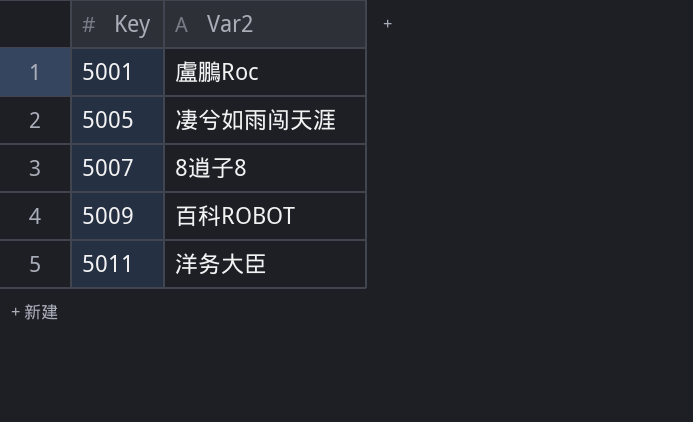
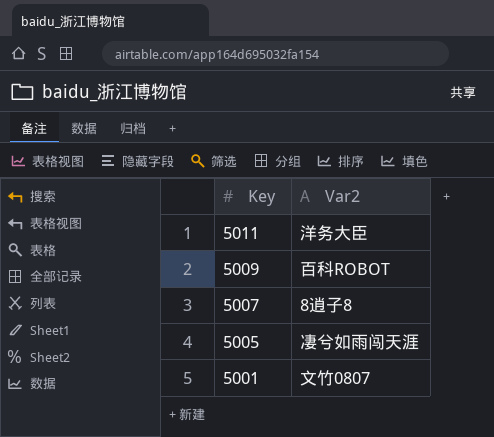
row order: Key ascending -> Key descending
5001 | Var2: 盧鵬Roc -> 文竹0807

